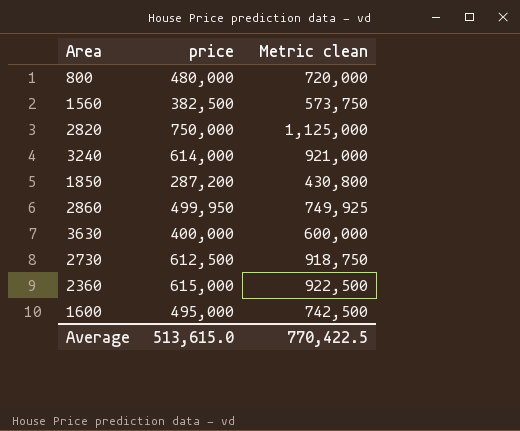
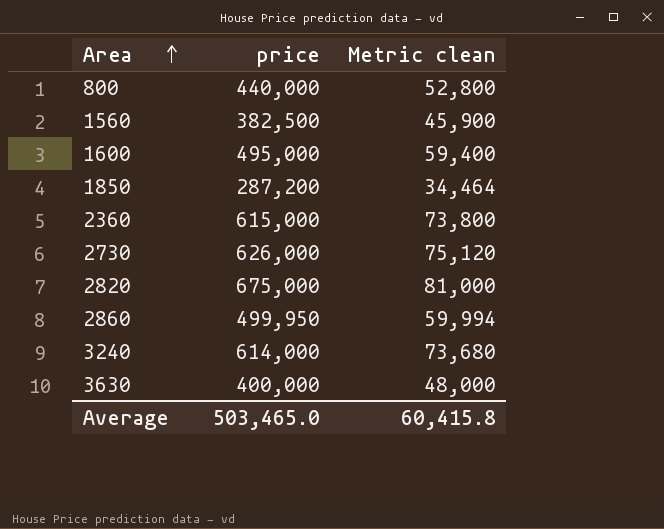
row order: none -> Area ascending
column Metric clean | formula: [price] * 1.5 -> [price] * 0.12
800 | price: 480,000 -> 440,000
2730 | price: 612,500 -> 626,000
2820 | price: 750,000 -> 675,000
Average | price: 513,615.0 -> 503,465.0
Average | Metric clean: 770,422.5 -> 60,415.8

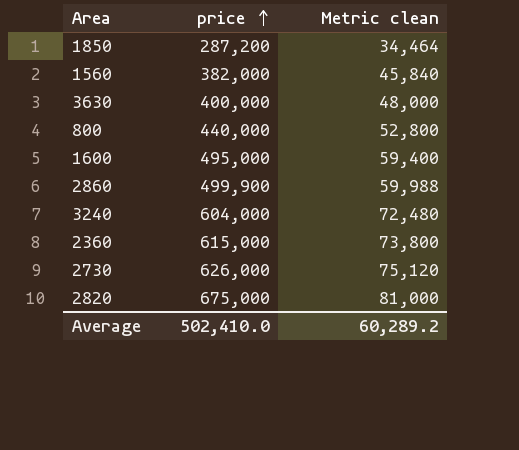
row order: Area ascending -> price ascending
1560 | price: 382,500 -> 382,000
1560 | Metric clean: 45,900 -> 45,840
2860 | price: 499,950 -> 499,900
2860 | Metric clean: 59,994 -> 59,988
3240 | price: 614,000 -> 604,000
3240 | Metric clean: 73,680 -> 72,480
Average | price: 503,465.0 -> 502,410.0
Average | Metric clean: 60,415.8 -> 60,289.2

